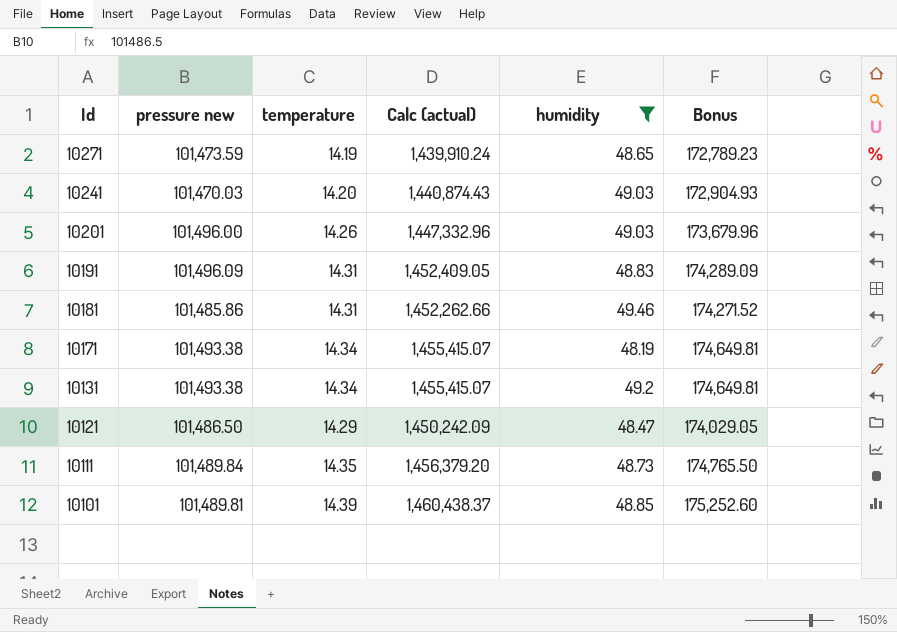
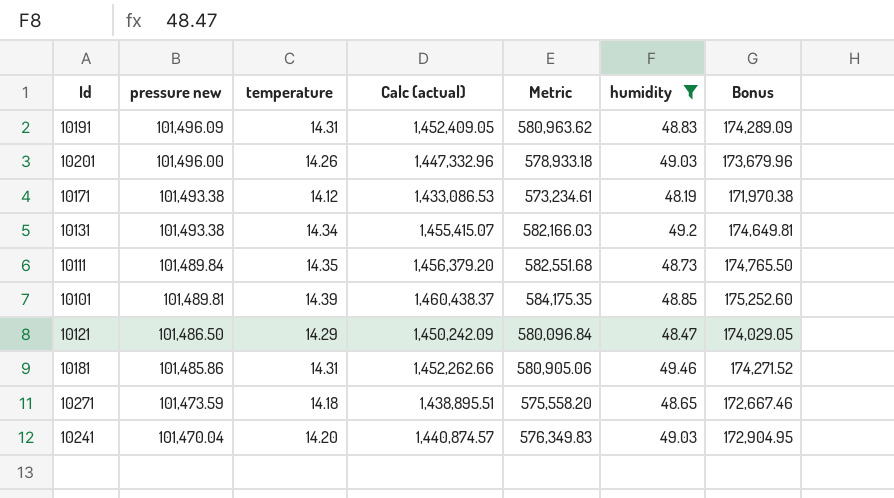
row order: Id descending -> pressure new descending
column Metric | formula: none -> [Calc (actual)] * 0.4
10171 | temperature: 14.34 -> 14.12
10171 | Calc (actual): 1,455,415.07 -> 1,433,086.53
10171 | Bonus: 174,649.81 -> 171,970.38
10271 | temperature: 14.19 -> 14.18
10271 | Calc (actual): 1,439,910.24 -> 1,438,895.51
10271 | Bonus: 172,789.23 -> 172,667.46
10241 | pressure new: 101,470.03 -> 101,470.04
10241 | Calc (actual): 1,440,874.43 -> 1,440,874.57
10241 | Bonus: 172,904.93 -> 172,904.95

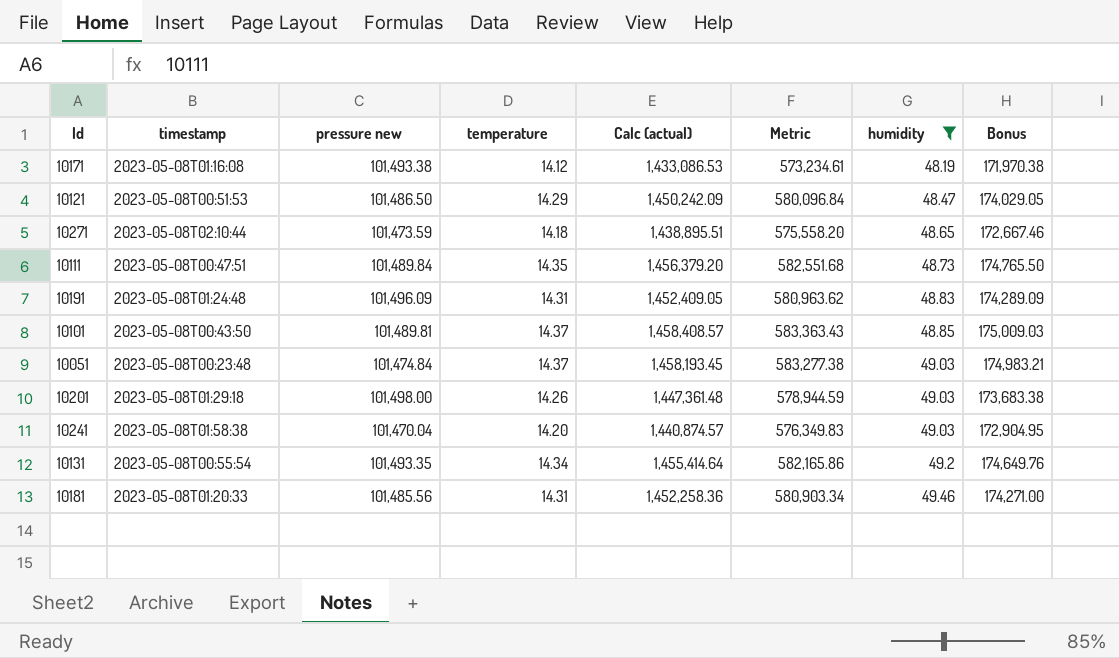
row order: pressure new descending -> humidity ascending
column timestamp | position: none -> 2
10101 | temperature: 14.39 -> 14.37
10101 | Calc (actual): 1,460,438.37 -> 1,458,408.57
10101 | Metric: 584,175.35 -> 583,363.43
10101 | Bonus: 175,252.60 -> 175,009.03
row 10051: none -> 2023-05-08T00:23:48 | 101,474.84 | 14.37 | 1,458,193.45 | 583,277.38 | 49.03 | 174,983.21
10201 | pressure new: 101,496.00 -> 101,498.00
10201 | Calc (actual): 1,447,332.96 -> 1,447,361.48
10201 | Metric: 578,933.18 -> 578,944.59
10201 | Bonus: 173,679.96 -> 173,683.38
10131 | pressure new: 101,493.38 -> 101,493.35
10131 | Calc (actual): 1,455,415.07 -> 1,455,414.64
10131 | Metric: 582,166.03 -> 582,165.86
10131 | Bonus: 174,649.81 -> 174,649.76
10181 | pressure new: 101,485.86 -> 101,485.56
10181 | Calc (actual): 1,452,262.66 -> 1,452,258.36
10181 | Metric: 580,905.06 -> 580,903.34
10181 | Bonus: 174,271.52 -> 174,271.00

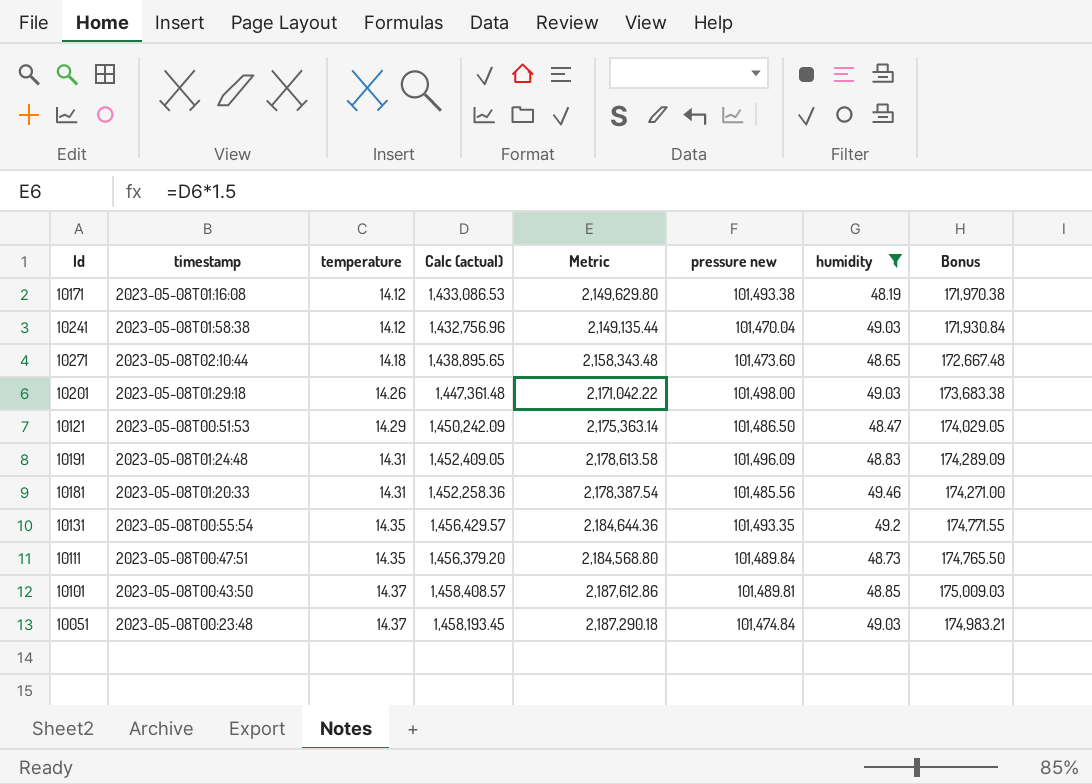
row order: humidity ascending -> temperature ascending
column Metric | formula: [Calc (actual)] * 0.4 -> [Calc (actual)] * 1.5
column pressure new | position: 3 -> 6
10241 | temperature: 14.20 -> 14.12
10241 | Calc (actual): 1,440,874.57 -> 1,432,756.96
10241 | Bonus: 172,904.95 -> 171,930.84
10271 | Calc (actual): 1,438,895.51 -> 1,438,895.65
10271 | pressure new: 101,473.59 -> 101,473.60
10271 | Bonus: 172,667.46 -> 172,667.48
10131 | temperature: 14.34 -> 14.35
10131 | Calc (actual): 1,455,414.64 -> 1,456,429.57
10131 | Bonus: 174,649.76 -> 174,771.55

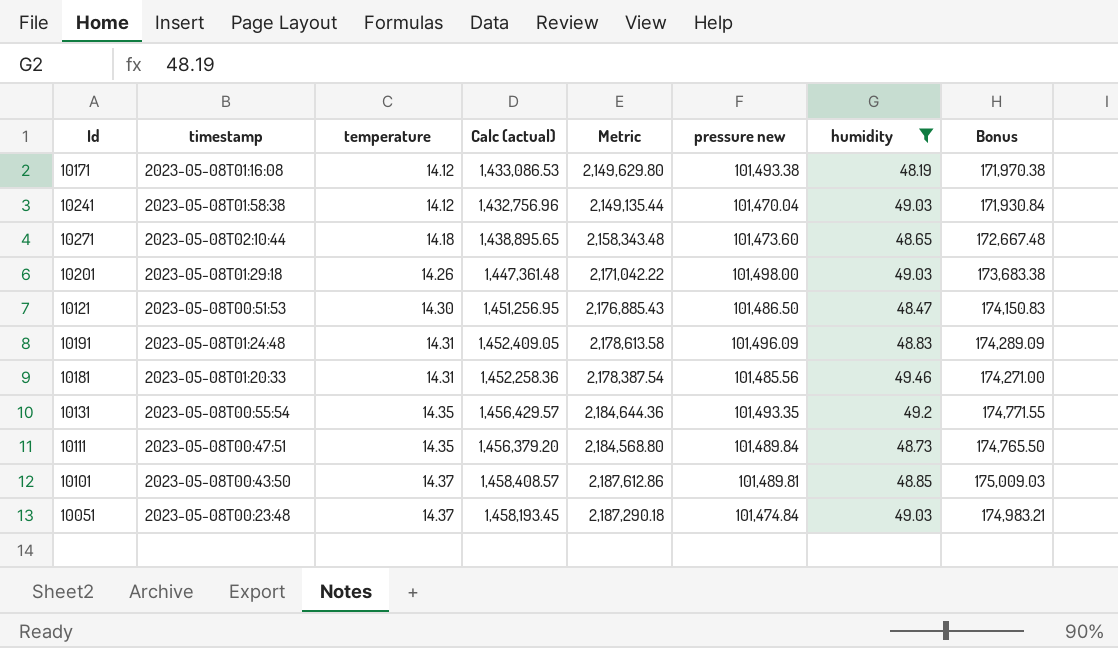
10121 | temperature: 14.29 -> 14.30
10121 | Calc (actual): 1,450,242.09 -> 1,451,256.95
10121 | Metric: 2,175,363.14 -> 2,176,885.43
10121 | Bonus: 174,029.05 -> 174,150.83

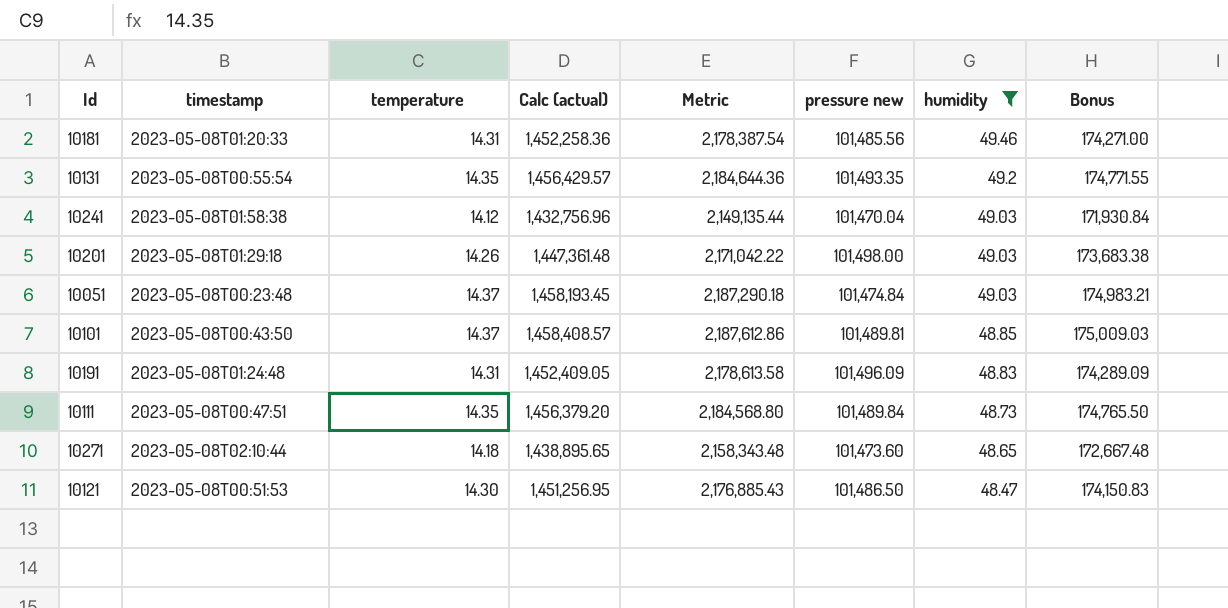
row order: temperature ascending -> humidity descending
row 10171: 2023-05-08T01:16:08 | 14.12 | 1,433,086.53 | 2,149,629.80 | 101,493.38 | 48.19 | 171,970.38 -> none

